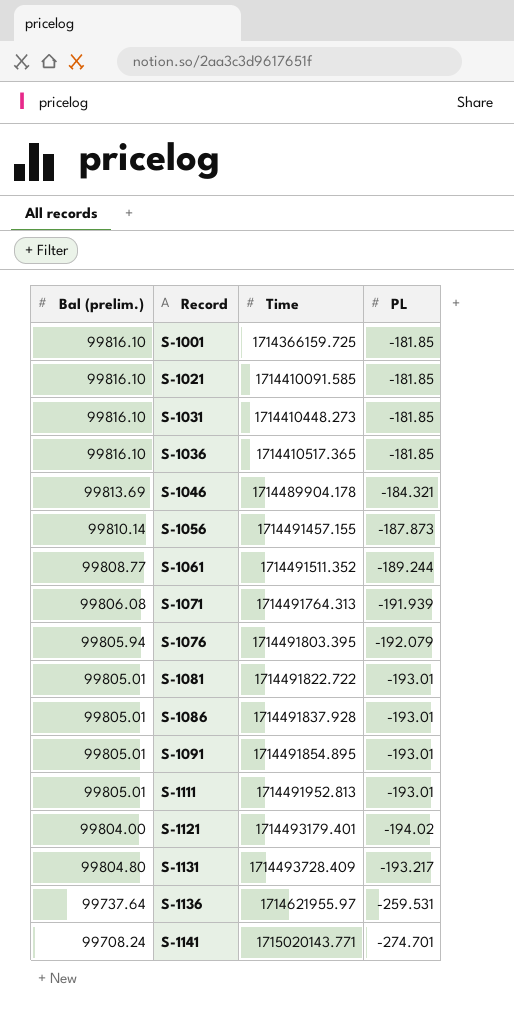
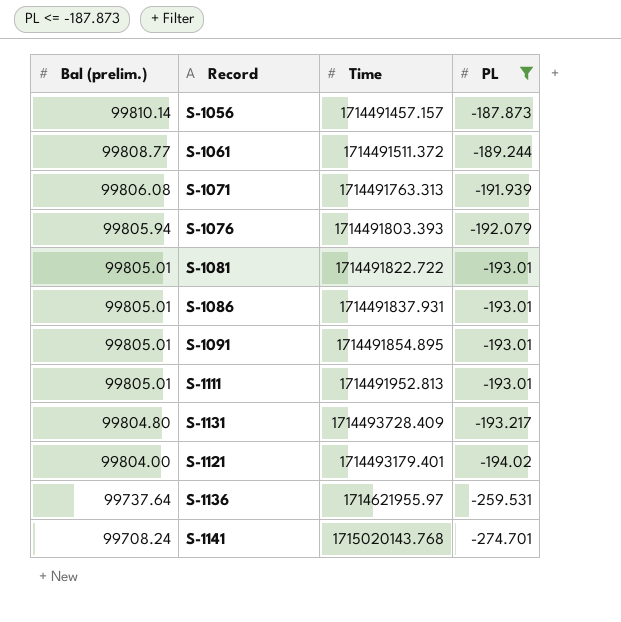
filter: none -> PL <= -187.873
row order: Record ascending -> Bal (prelim.) descending
S-1056 | Time: 1714491457.155 -> 1714491457.157
S-1061 | Time: 1714491511.352 -> 1714491511.372
S-1071 | Time: 1714491764.313 -> 1714491763.313
S-1076 | Time: 1714491803.395 -> 1714491803.393
S-1086 | Time: 1714491837.928 -> 1714491837.931
S-1141 | Time: 1715020143.771 -> 1715020143.768

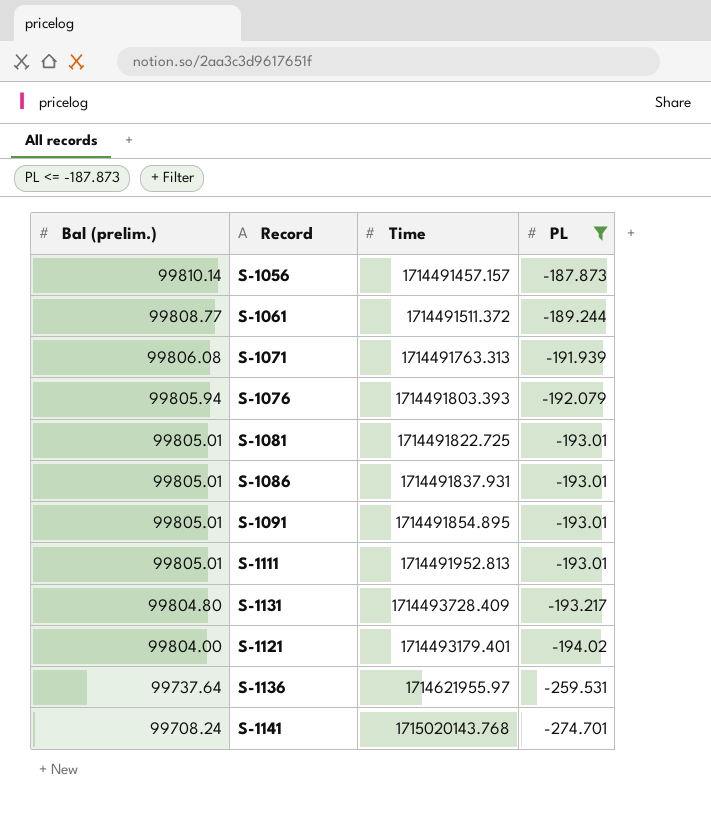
S-1081 | Time: 1714491822.722 -> 1714491822.725

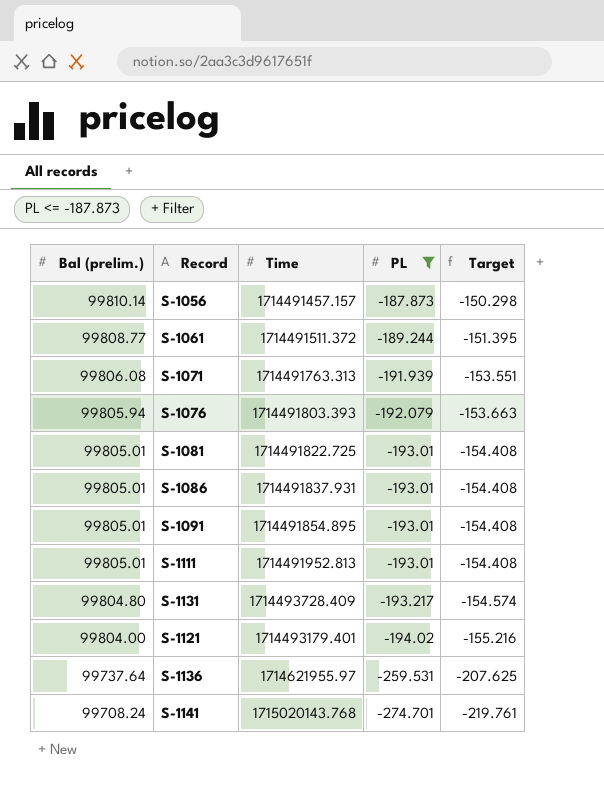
column Target | formula: none -> [PL] * 0.8

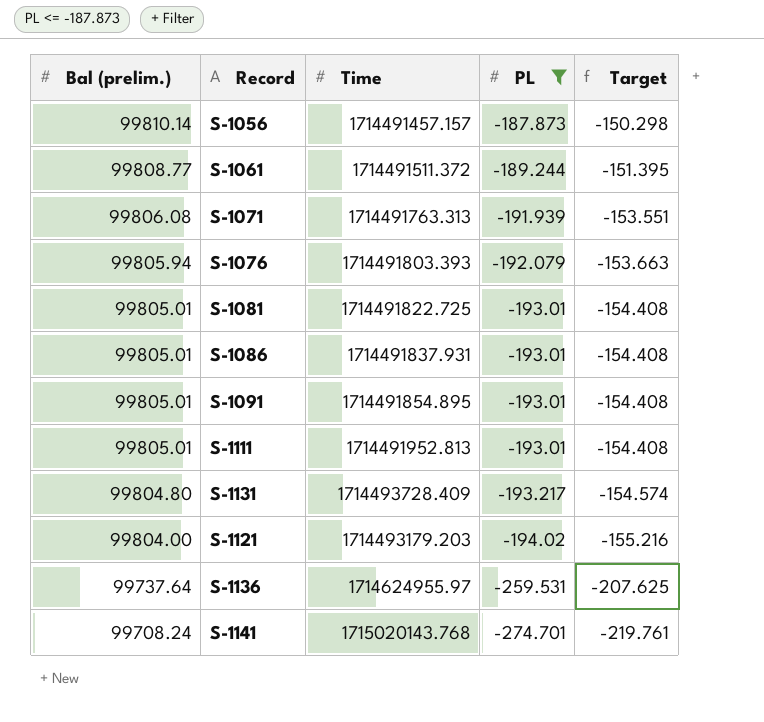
S-1121 | Time: 1714493179.401 -> 1714493179.203
S-1136 | Time: 1714621955.97 -> 1714624955.97

